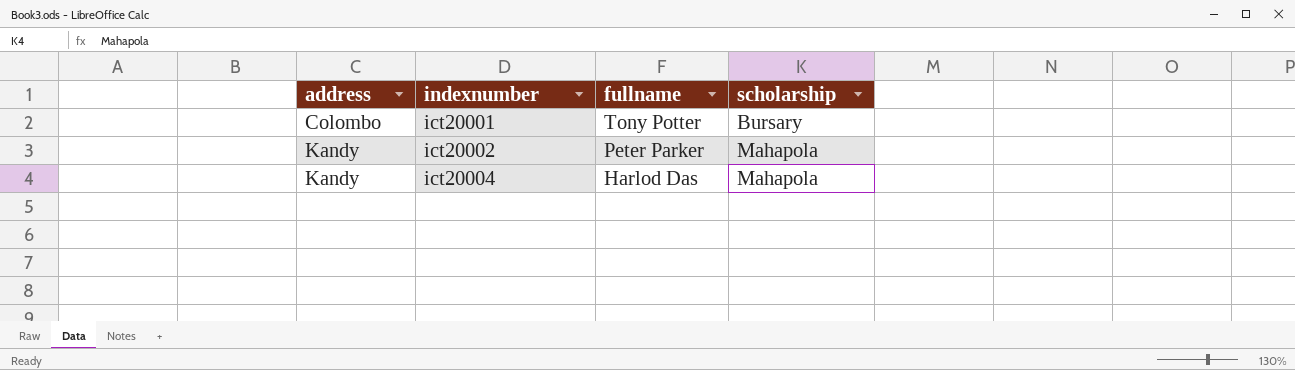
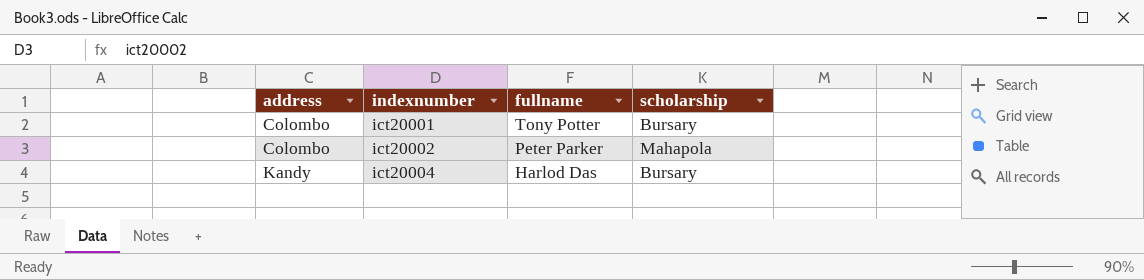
ict20002 | address: Kandy -> Colombo
ict20004 | scholarship: Mahapola -> Bursary

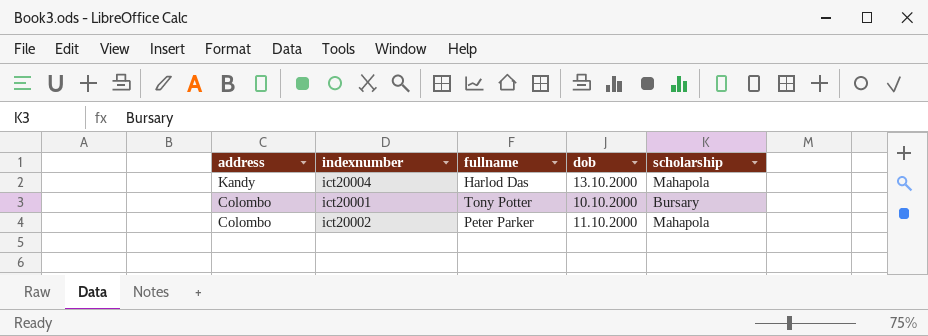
row order: address ascending -> address descending
column dob | position: none -> 4
ict20004 | scholarship: Bursary -> Mahapola

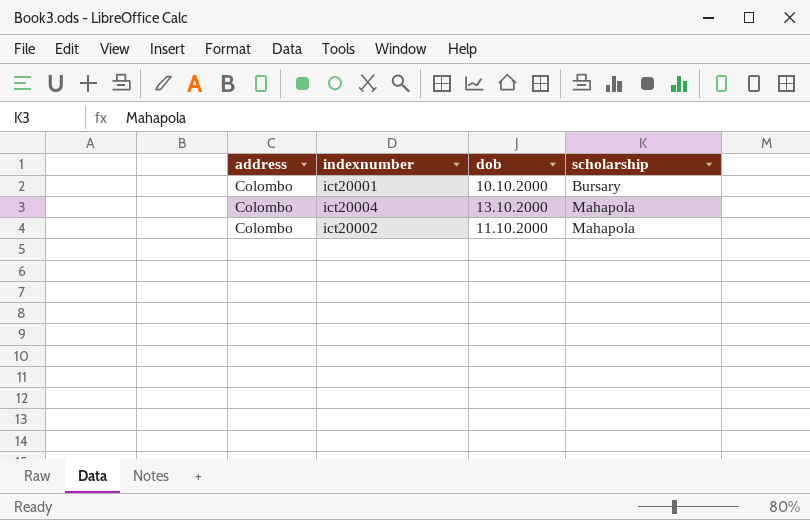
row order: address descending -> scholarship ascending
column fullname | position: 3 -> none
ict20004 | address: Kandy -> Colombo

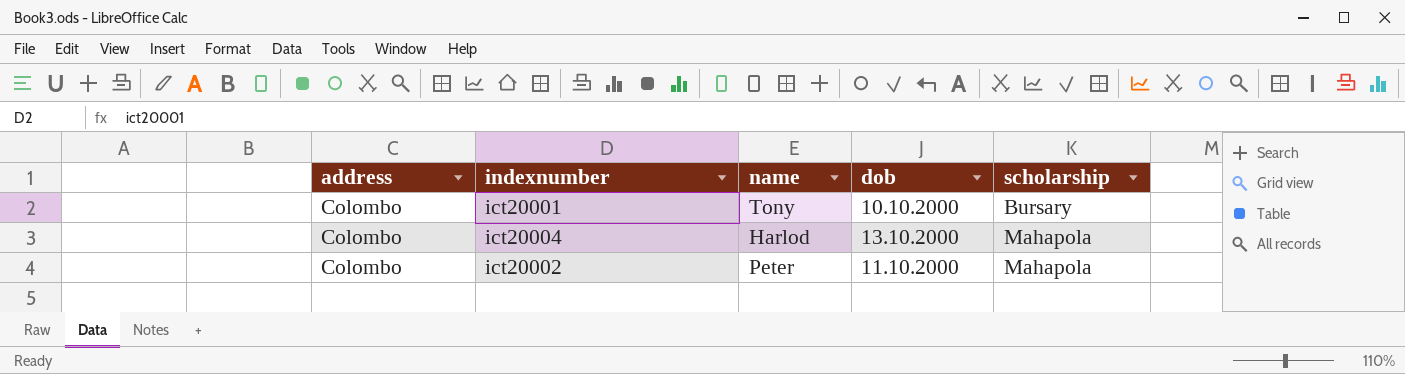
column name | position: none -> 3

